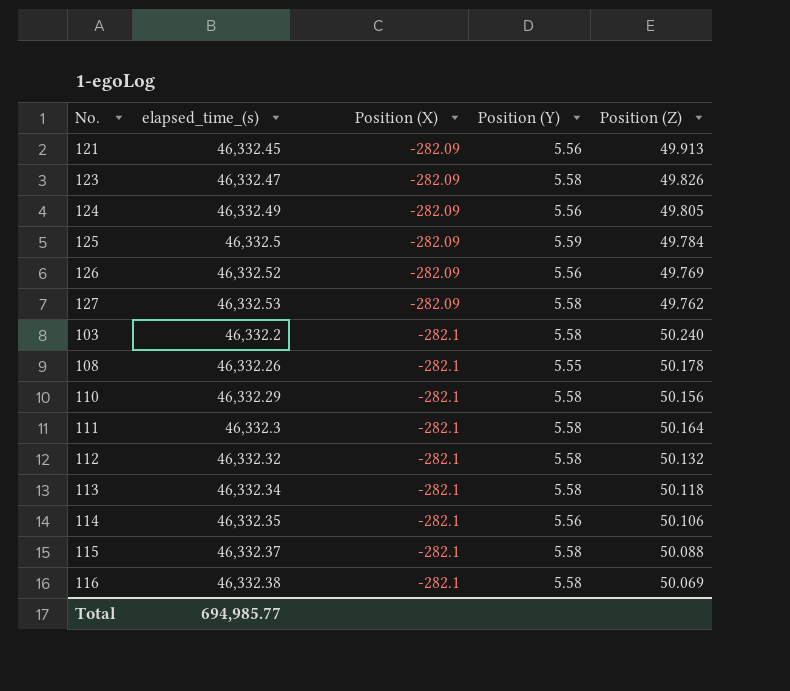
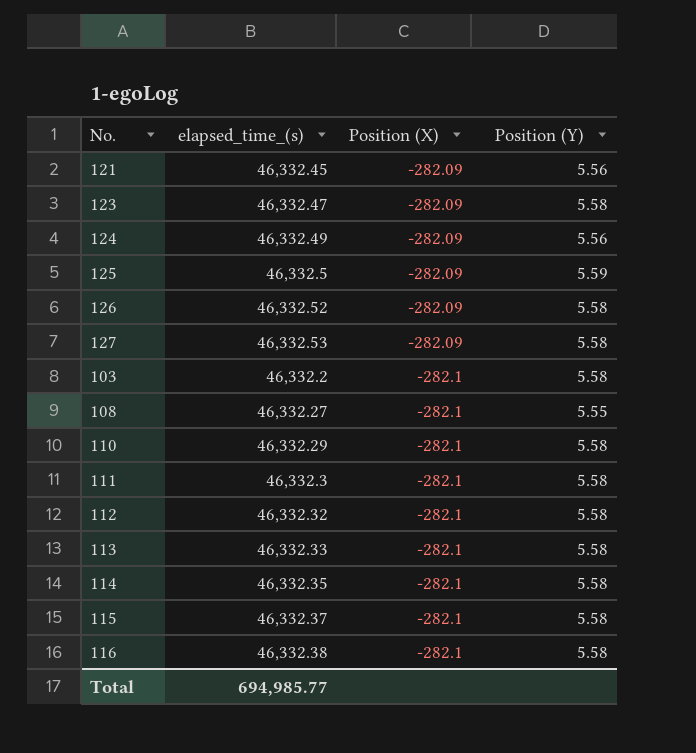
column Position (Z) | position: 5 -> none
126 | Position (Y): 5.56 -> 5.58
108 | elapsed_time_(s): 46,332.26 -> 46,332.27
113 | elapsed_time_(s): 46,332.34 -> 46,332.33
114 | Position (Y): 5.56 -> 5.58

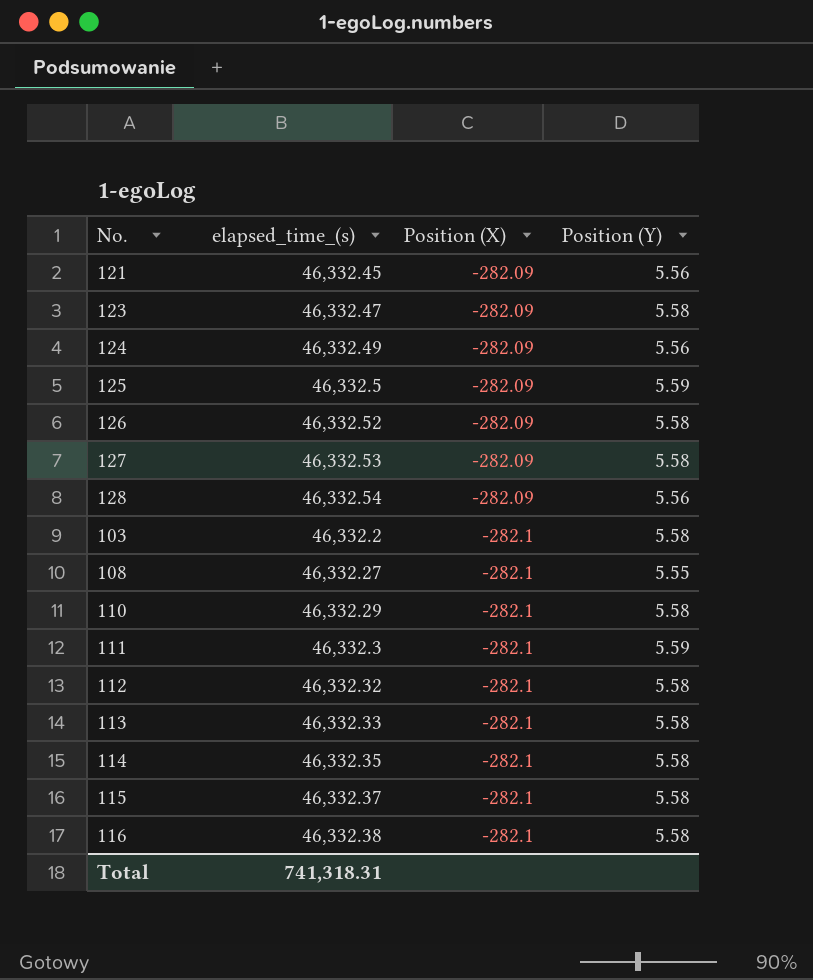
row 128: none -> 46,332.54 | -282.09 | 5.56
111 | Position (Y): 5.58 -> 5.59
Total | elapsed_time_(s): 694,985.77 -> 741,318.31

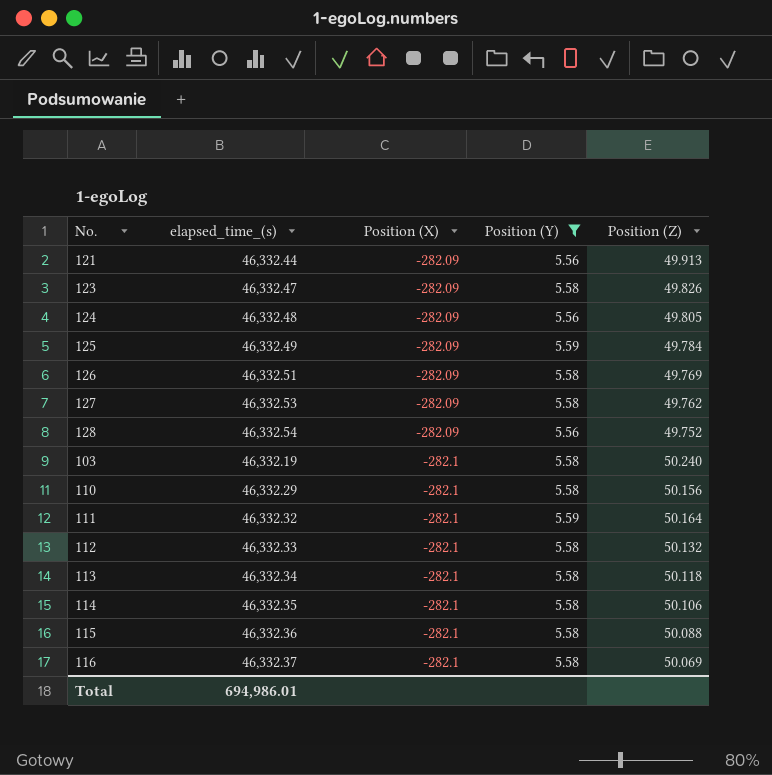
filter: none -> Position (Y) != 5.55
column Position (Z) | position: none -> 5
121 | elapsed_time_(s): 46,332.45 -> 46,332.44
124 | elapsed_time_(s): 46,332.49 -> 46,332.48
125 | elapsed_time_(s): 46,332.5 -> 46,332.49
126 | elapsed_time_(s): 46,332.52 -> 46,332.51
103 | elapsed_time_(s): 46,332.2 -> 46,332.19
111 | elapsed_time_(s): 46,332.3 -> 46,332.32
112 | elapsed_time_(s): 46,332.32 -> 46,332.33
113 | elapsed_time_(s): 46,332.33 -> 46,332.34
115 | elapsed_time_(s): 46,332.37 -> 46,332.36
116 | elapsed_time_(s): 46,332.38 -> 46,332.37
Total | elapsed_time_(s): 741,318.31 -> 694,986.01

